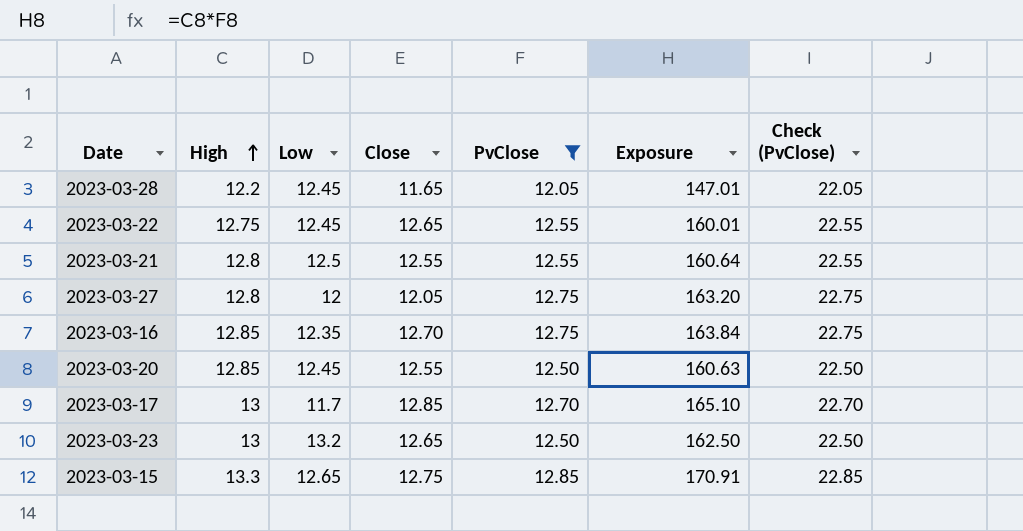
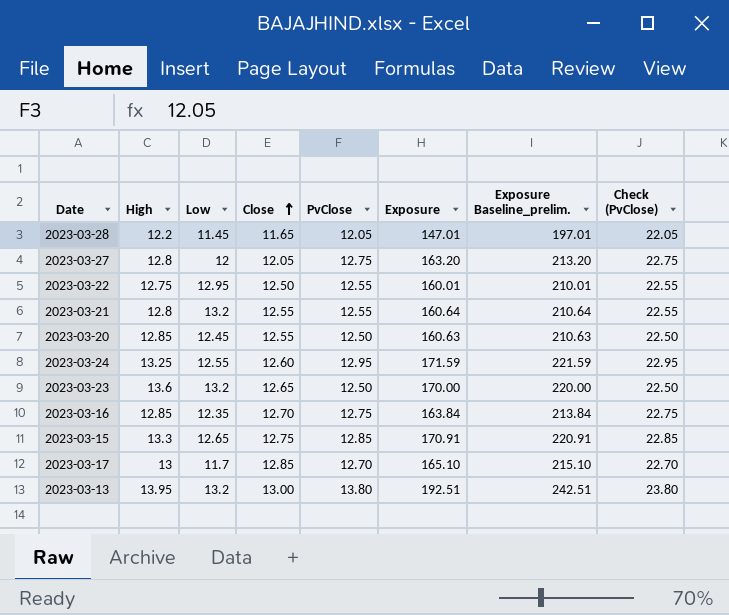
filter: PvClose <= 12.85 -> none
row order: High ascending -> Close ascending
column Exposure Baseline_prelim. | formula: none -> [Exposure] + 50
2023-03-28 | Low: 12.45 -> 11.45
2023-03-22 | Low: 12.45 -> 12.95
2023-03-22 | Close: 12.65 -> 12.50
2023-03-21 | Low: 12.5 -> 13.2
2023-03-23 | High: 13 -> 13.6
2023-03-23 | Exposure: 162.50 -> 170.00

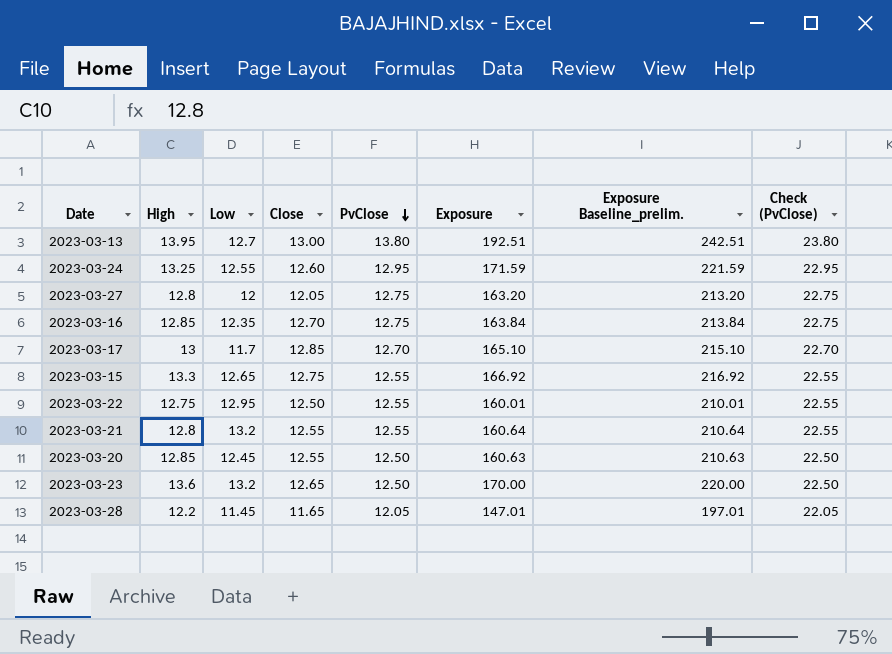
row order: Close ascending -> PvClose descending
2023-03-13 | Low: 13.2 -> 12.7
2023-03-15 | PvClose: 12.85 -> 12.55
2023-03-15 | Exposure: 170.91 -> 166.92
2023-03-15 | Exposure Baseline_prelim.: 220.91 -> 216.92
2023-03-15 | Check (PvClose): 22.85 -> 22.55

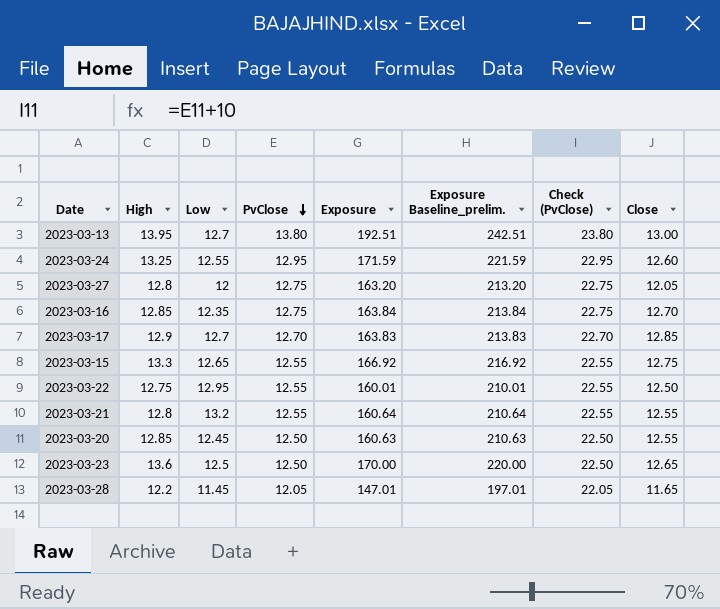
column Close | position: 4 -> 8
2023-03-17 | High: 13 -> 12.9
2023-03-17 | Low: 11.7 -> 12.7
2023-03-17 | Exposure: 165.10 -> 163.83
2023-03-17 | Exposure Baseline_prelim.: 215.10 -> 213.83
2023-03-23 | Low: 13.2 -> 12.5

